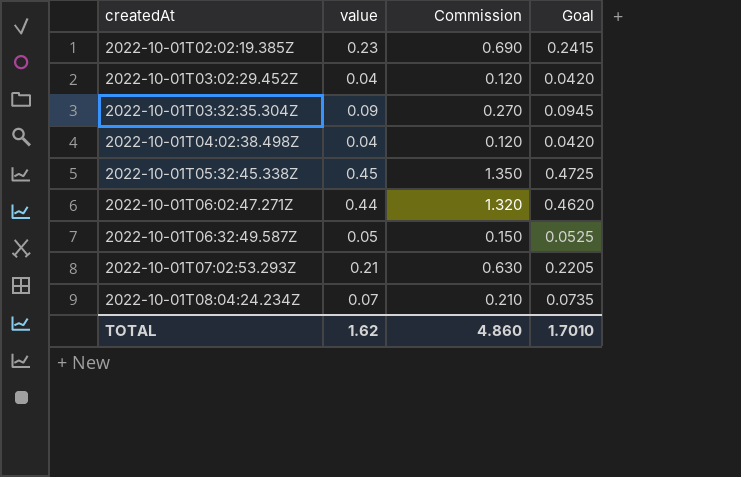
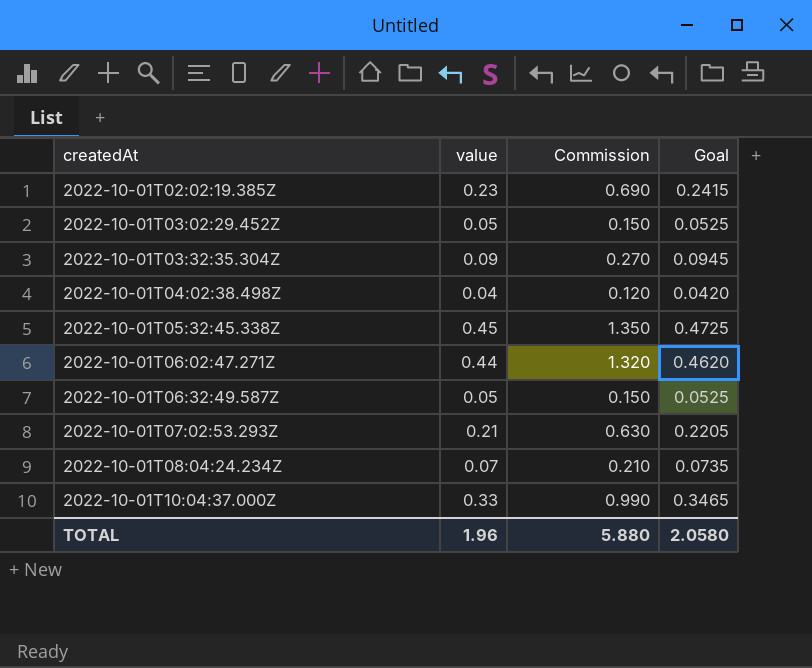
2022-10-01T03:02:29.452Z | value: 0.04 -> 0.05
2022-10-01T03:02:29.452Z | Commission: 0.120 -> 0.150
2022-10-01T03:02:29.452Z | Goal: 0.0420 -> 0.0525
row 2022-10-01T10:04:37.000Z: none -> 0.33 | 0.990 | 0.3465
TOTAL | value: 1.62 -> 1.96
TOTAL | Commission: 4.860 -> 5.880
TOTAL | Goal: 1.7010 -> 2.0580

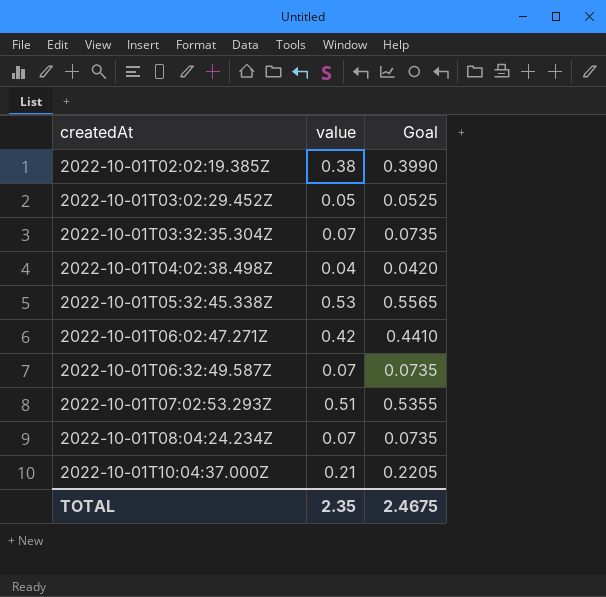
column Commission | formula: [value] * 3 -> none
2022-10-01T02:02:19.385Z | value: 0.23 -> 0.38
2022-10-01T02:02:19.385Z | Goal: 0.2415 -> 0.3990
2022-10-01T03:32:35.304Z | value: 0.09 -> 0.07
2022-10-01T03:32:35.304Z | Goal: 0.0945 -> 0.0735
2022-10-01T05:32:45.338Z | value: 0.45 -> 0.53
2022-10-01T05:32:45.338Z | Goal: 0.4725 -> 0.5565
2022-10-01T06:02:47.271Z | value: 0.44 -> 0.42
2022-10-01T06:02:47.271Z | Goal: 0.4620 -> 0.4410
2022-10-01T06:32:49.587Z | value: 0.05 -> 0.07
2022-10-01T06:32:49.587Z | Goal: 0.0525 -> 0.0735
2022-10-01T07:02:53.293Z | value: 0.21 -> 0.51
2022-10-01T07:02:53.293Z | Goal: 0.2205 -> 0.5355
2022-10-01T10:04:37.000Z | value: 0.33 -> 0.21
2022-10-01T10:04:37.000Z | Goal: 0.3465 -> 0.2205
TOTAL | value: 1.96 -> 2.35
TOTAL | Goal: 2.0580 -> 2.4675

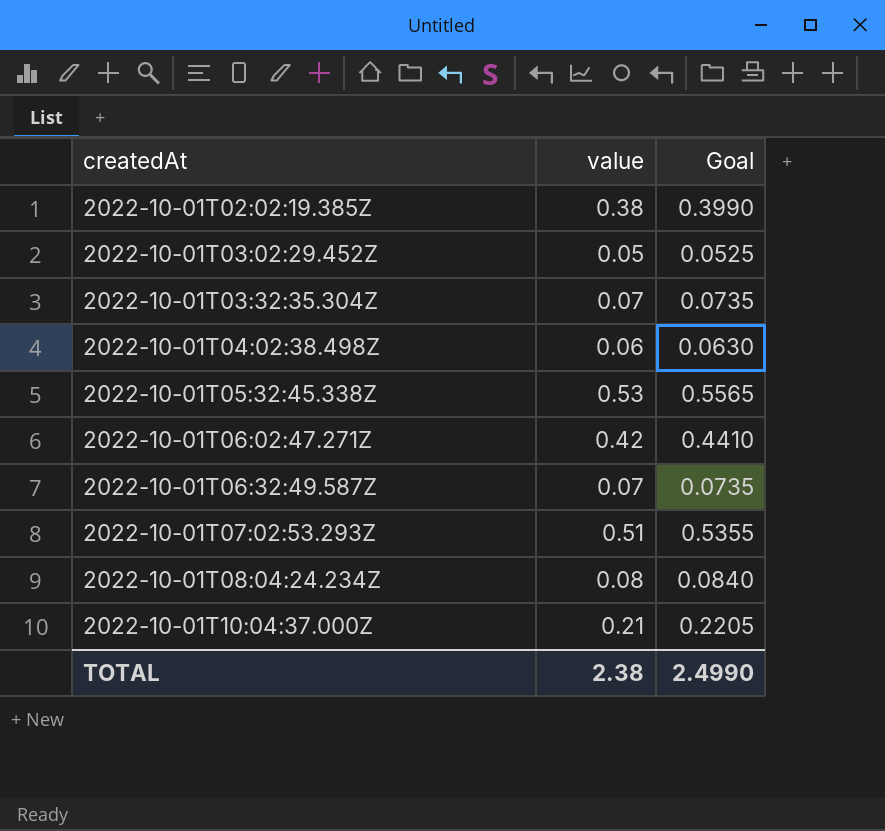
2022-10-01T04:02:38.498Z | value: 0.04 -> 0.06
2022-10-01T04:02:38.498Z | Goal: 0.0420 -> 0.0630
2022-10-01T08:04:24.234Z | value: 0.07 -> 0.08
2022-10-01T08:04:24.234Z | Goal: 0.0735 -> 0.0840
TOTAL | value: 2.35 -> 2.38
TOTAL | Goal: 2.4675 -> 2.4990

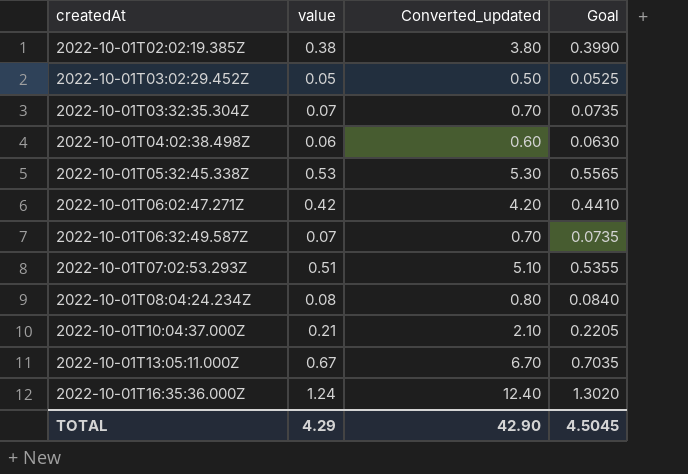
column Converted_updated | formula: none -> [value] * 10
row 2022-10-01T13:05:11.000Z: none -> 0.67 | 6.70 | 0.7035
row 2022-10-01T16:35:36.000Z: none -> 1.24 | 12.40 | 1.3020
TOTAL | value: 2.38 -> 4.29
TOTAL | Goal: 2.4990 -> 4.5045

